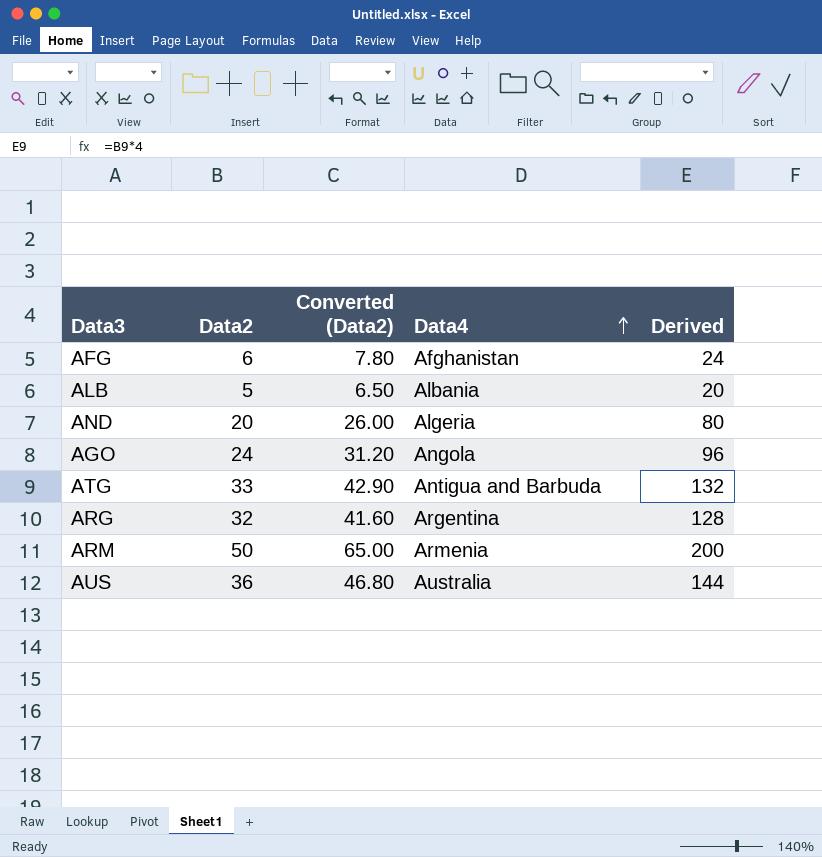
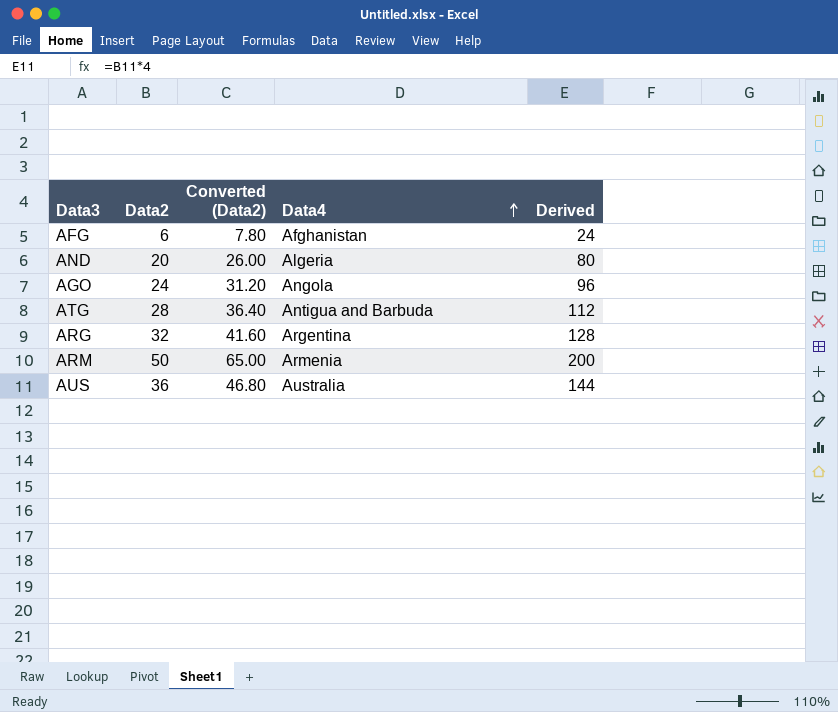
row ALB: 5 | 6.50 | Albania | 20 -> none
ATG | Data2: 33 -> 28
ATG | Converted (Data2): 42.90 -> 36.40
ATG | Derived: 132 -> 112

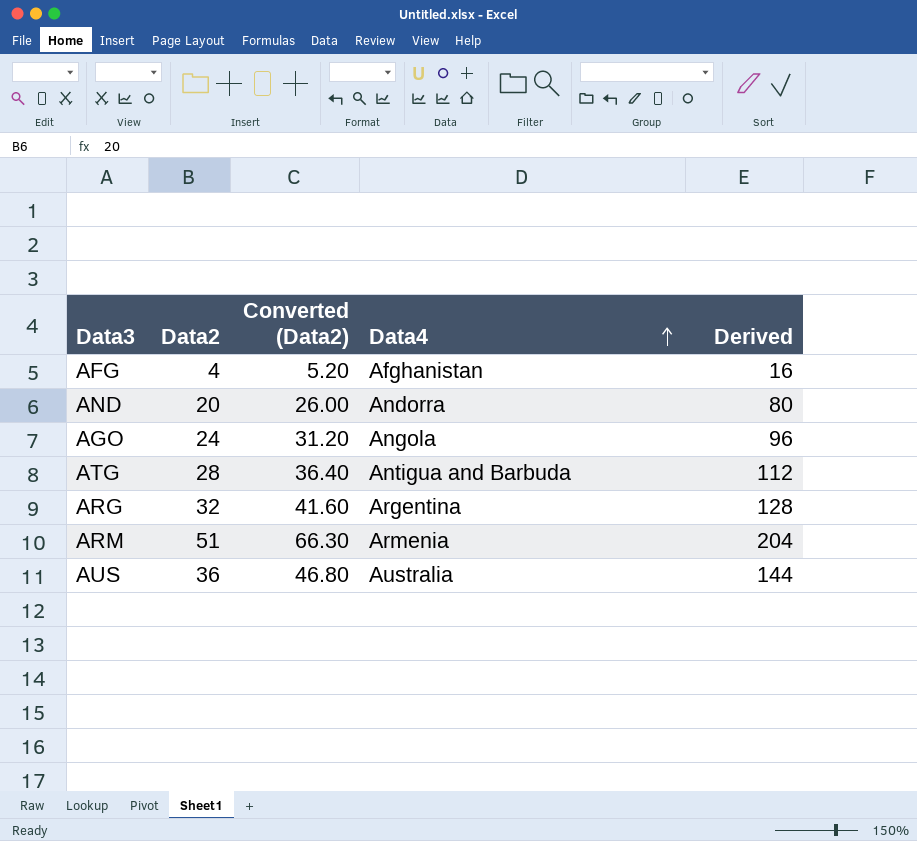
AFG | Data2: 6 -> 4
AFG | Converted (Data2): 7.80 -> 5.20
AFG | Derived: 24 -> 16
AND | Data4: Algeria -> Andorra
ARM | Data2: 50 -> 51
ARM | Converted (Data2): 65.00 -> 66.30
ARM | Derived: 200 -> 204

